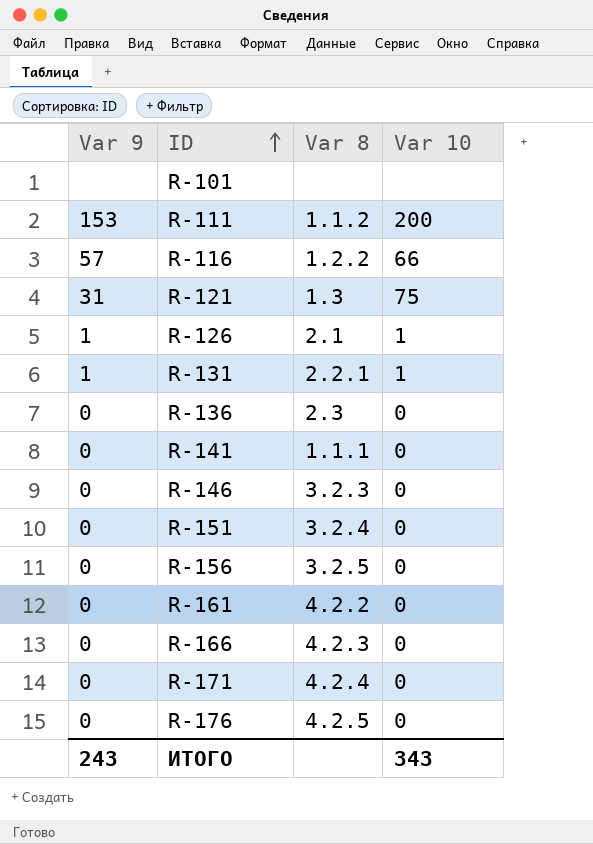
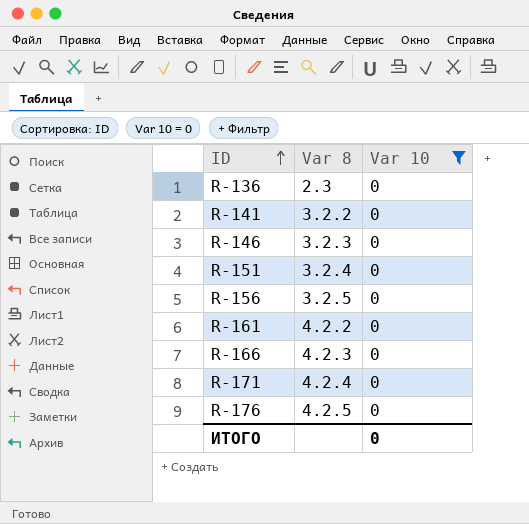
filter: none -> Var 10 = 0
column Var 9 | position: 1 -> none
R-141 | Var 8: 1.1.1 -> 3.2.2
ИТОГО | Var 10: 343 -> 0

